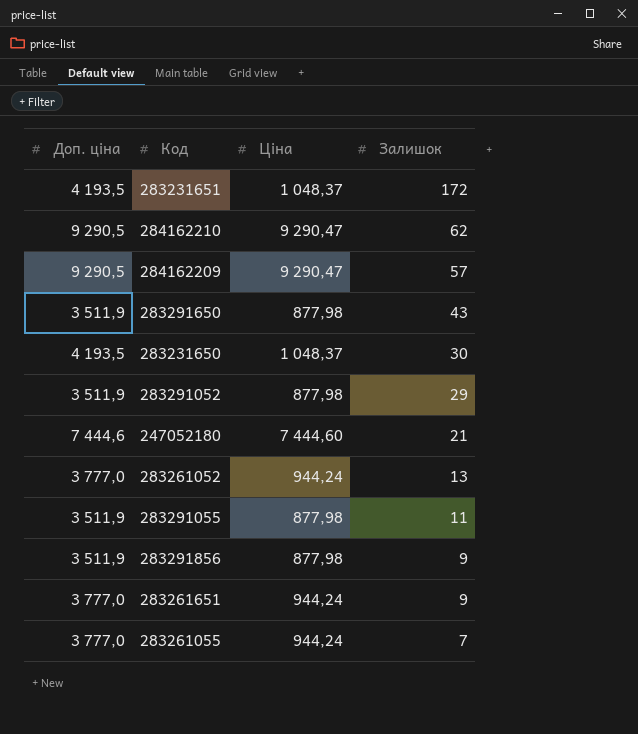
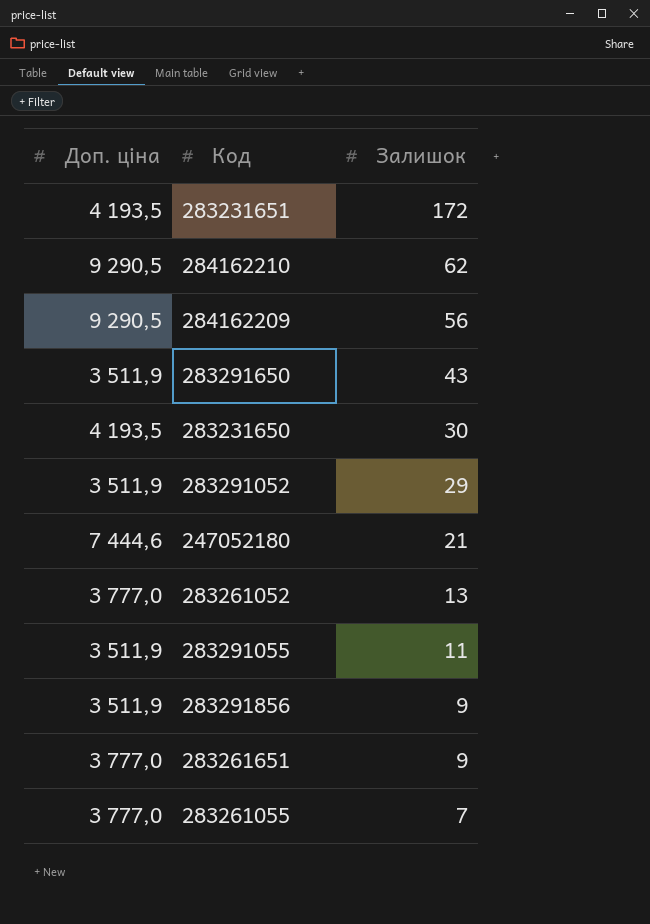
column Ціна | position: 3 -> none
284162209 | Залишок: 57 -> 56

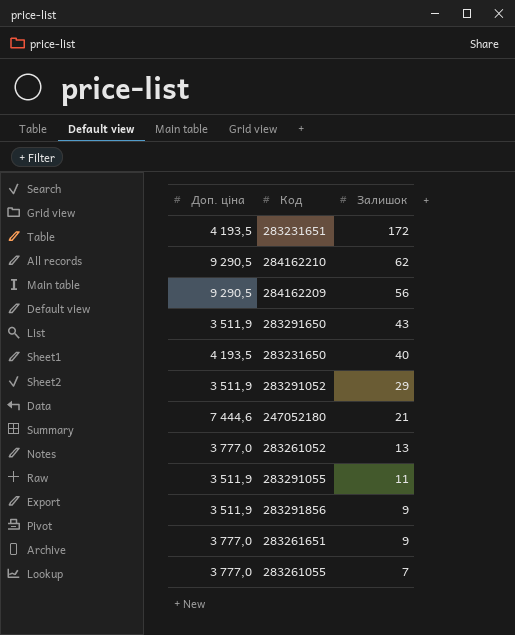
283231650 | Залишок: 30 -> 40

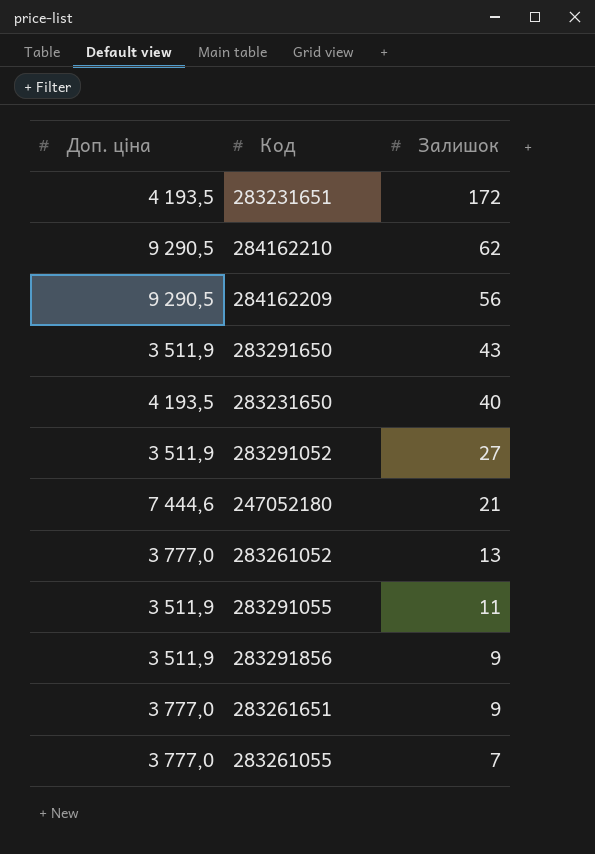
283291052 | Залишок: 29 -> 27

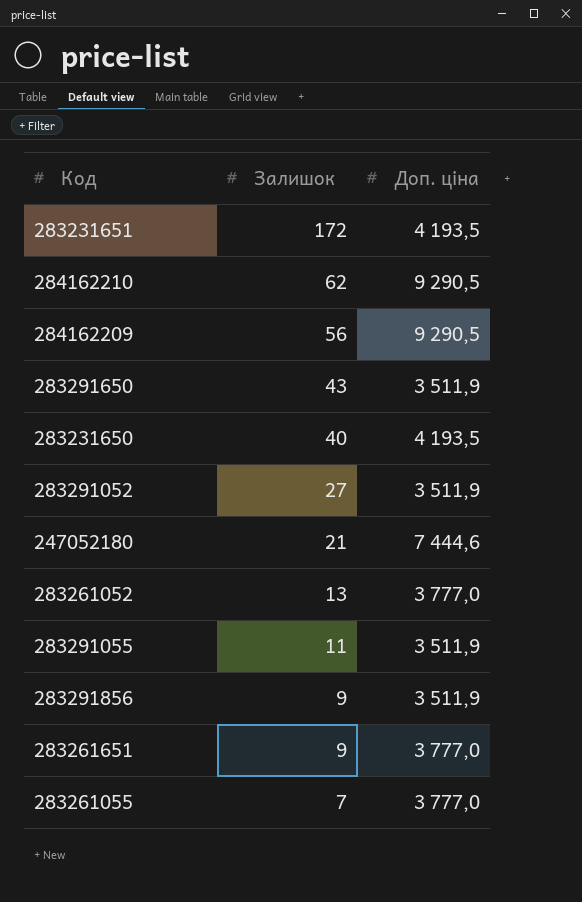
column Доп. ціна | position: 1 -> 3

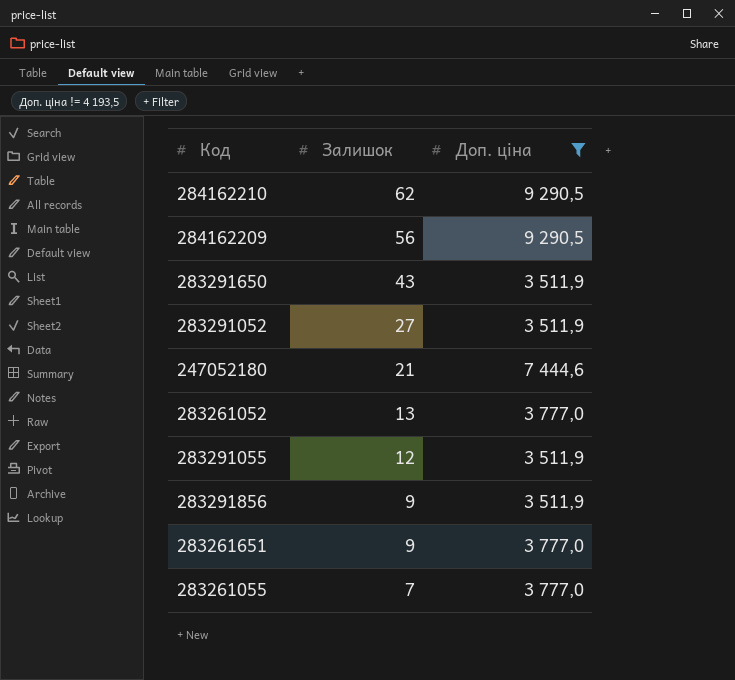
filter: none -> Доп. ціна != 4 193,5
283291055 | Залишок: 11 -> 12

